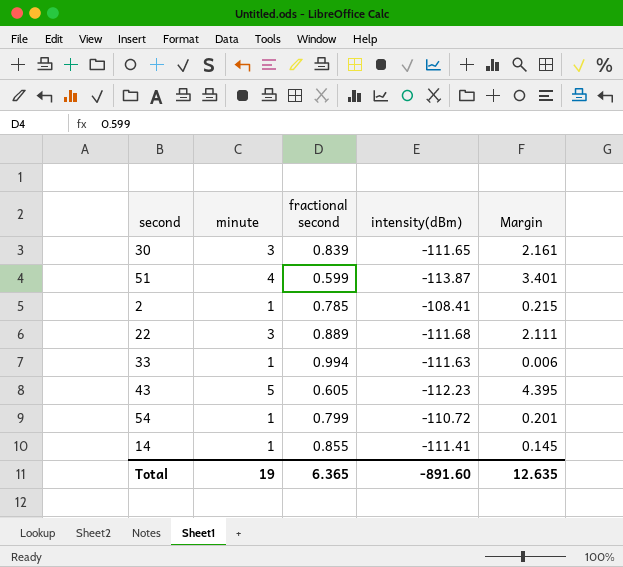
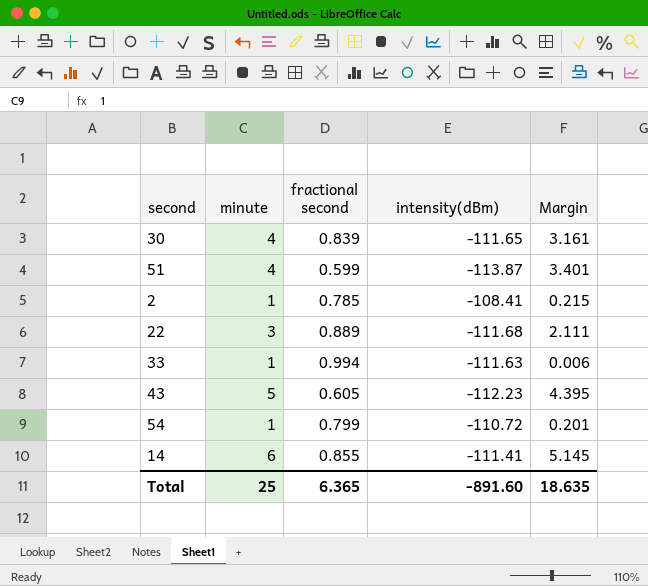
30 | minute: 3 -> 4
30 | Margin: 2.161 -> 3.161
14 | minute: 1 -> 6
14 | Margin: 0.145 -> 5.145
Total | minute: 19 -> 25
Total | Margin: 12.635 -> 18.635

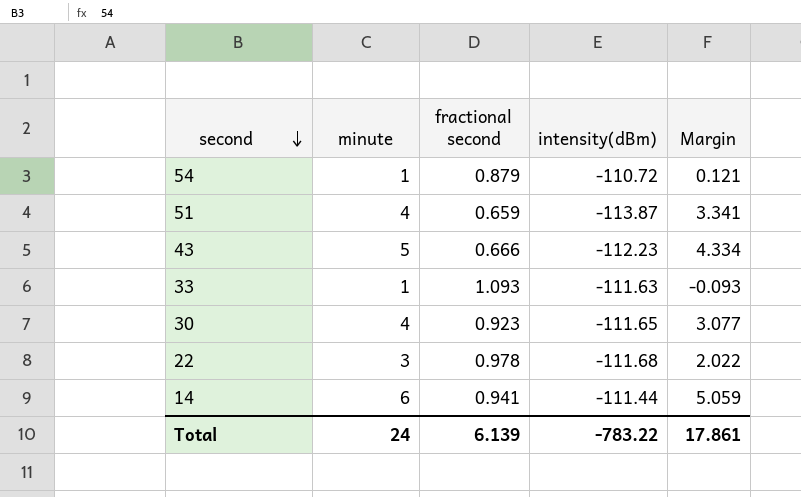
row order: none -> second descending
row 2: 1 | 0.785 | -108.41 | 0.215 -> none
54 | fractional second: 0.799 -> 0.879
54 | Margin: 0.201 -> 0.121
51 | fractional second: 0.599 -> 0.659
51 | Margin: 3.401 -> 3.341
43 | fractional second: 0.605 -> 0.666
43 | Margin: 4.395 -> 4.334
33 | fractional second: 0.994 -> 1.093
33 | Margin: 0.006 -> -0.093
30 | fractional second: 0.839 -> 0.923
30 | Margin: 3.161 -> 3.077
22 | fractional second: 0.889 -> 0.978
22 | Margin: 2.111 -> 2.022
14 | fractional second: 0.855 -> 0.941
14 | intensity(dBm): -111.41 -> -111.44
14 | Margin: 5.145 -> 5.059
Total | minute: 25 -> 24
Total | fractional second: 6.365 -> 6.139
Total | intensity(dBm): -891.60 -> -783.22
Total | Margin: 18.635 -> 17.861

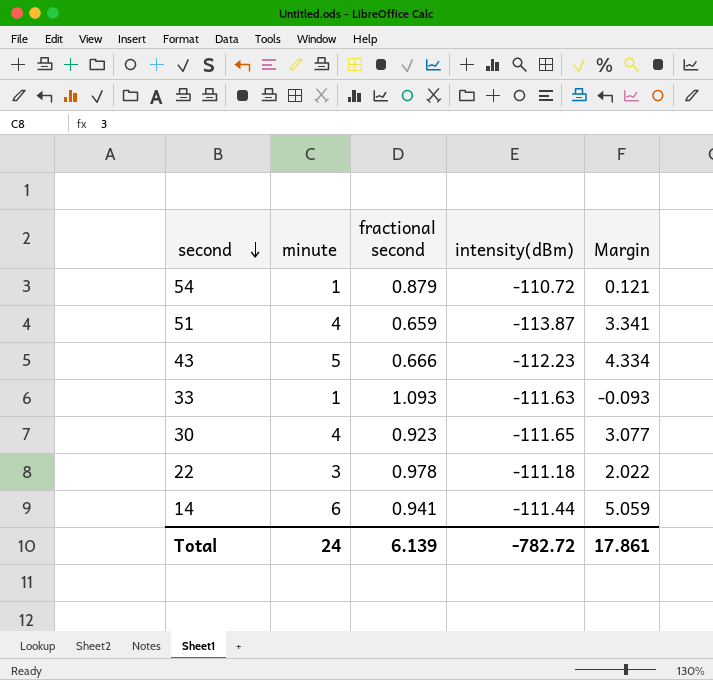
22 | intensity(dBm): -111.68 -> -111.18
Total | intensity(dBm): -783.22 -> -782.72

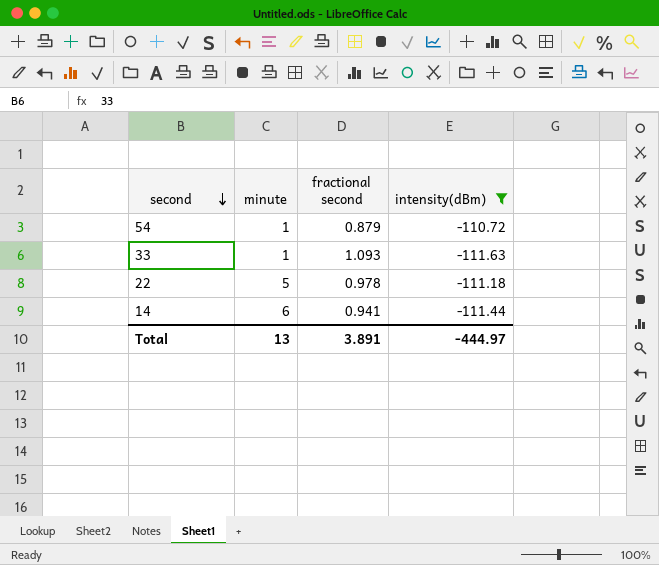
filter: none -> intensity(dBm) >= -111.63
column Margin | formula: [minute] - [fractional second] -> none
22 | minute: 3 -> 5
Total | minute: 24 -> 13
Total | fractional second: 6.139 -> 3.891
Total | intensity(dBm): -782.72 -> -444.97

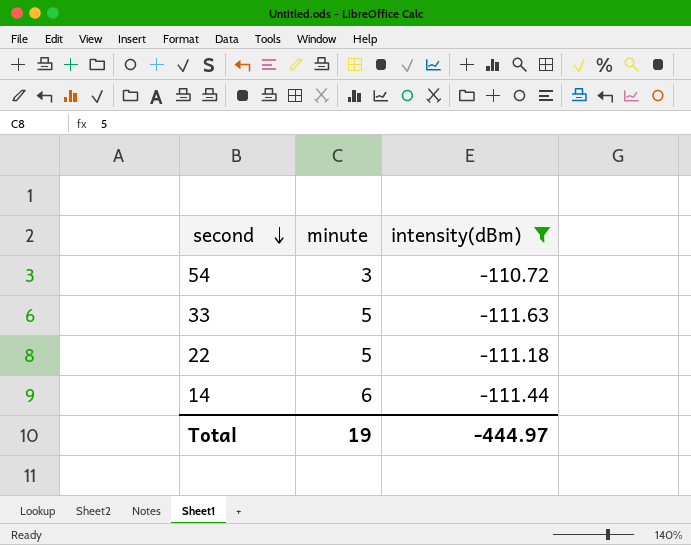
column fractional second | position: 3 -> none
54 | minute: 1 -> 3
33 | minute: 1 -> 5
Total | minute: 13 -> 19

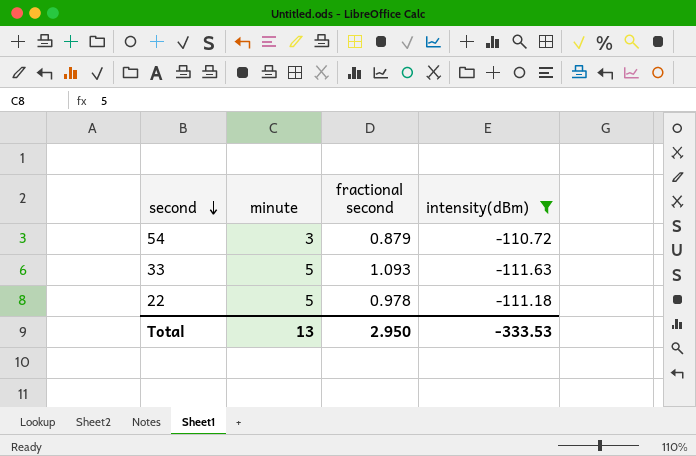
column fractional second | position: none -> 3
row 14: 6 | -111.44 -> none
Total | minute: 19 -> 13
Total | intensity(dBm): -444.97 -> -333.53

